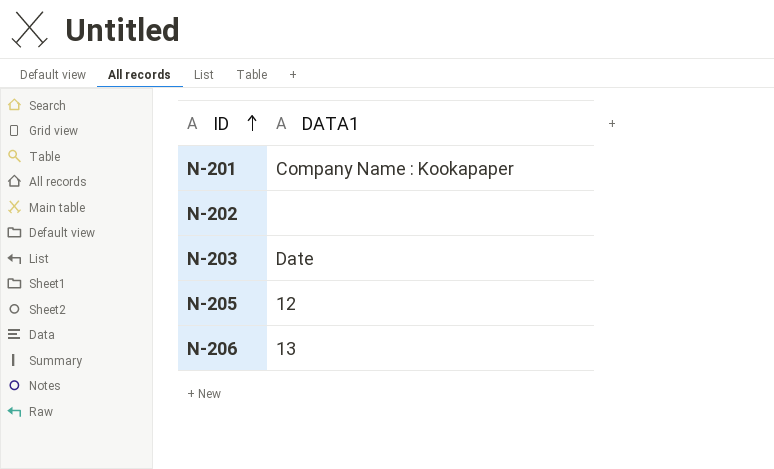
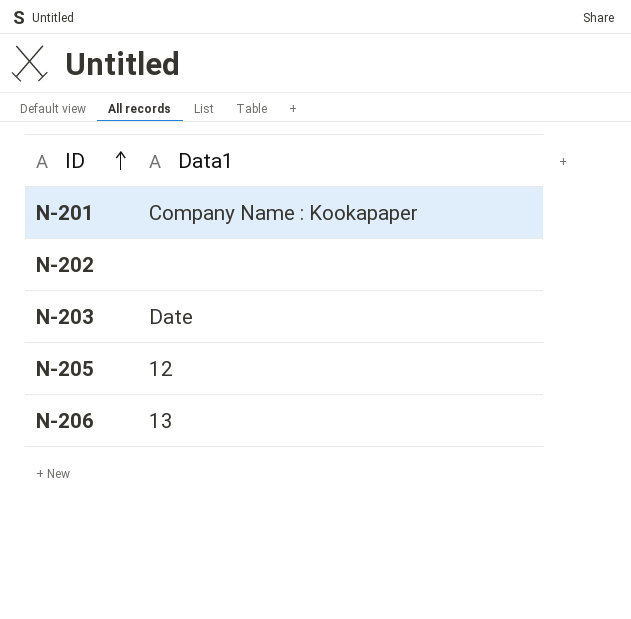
column name: DATA1 -> Data1

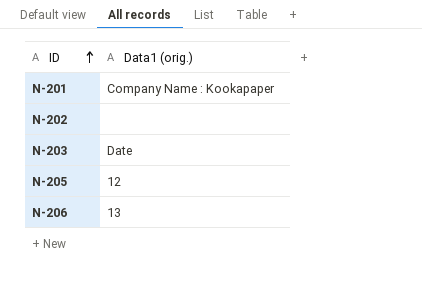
column name: Data1 -> Data1 (orig.)

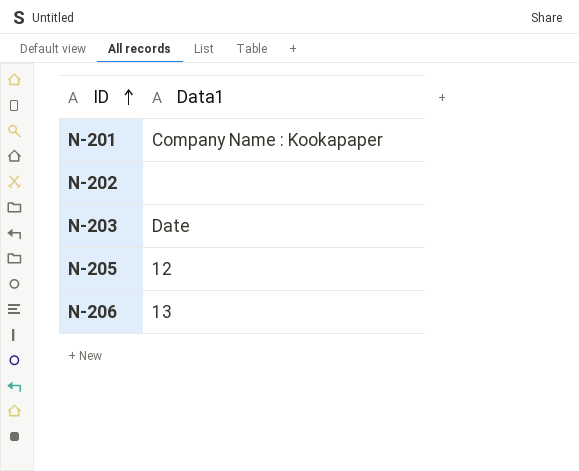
column name: Data1 (orig.) -> Data1

